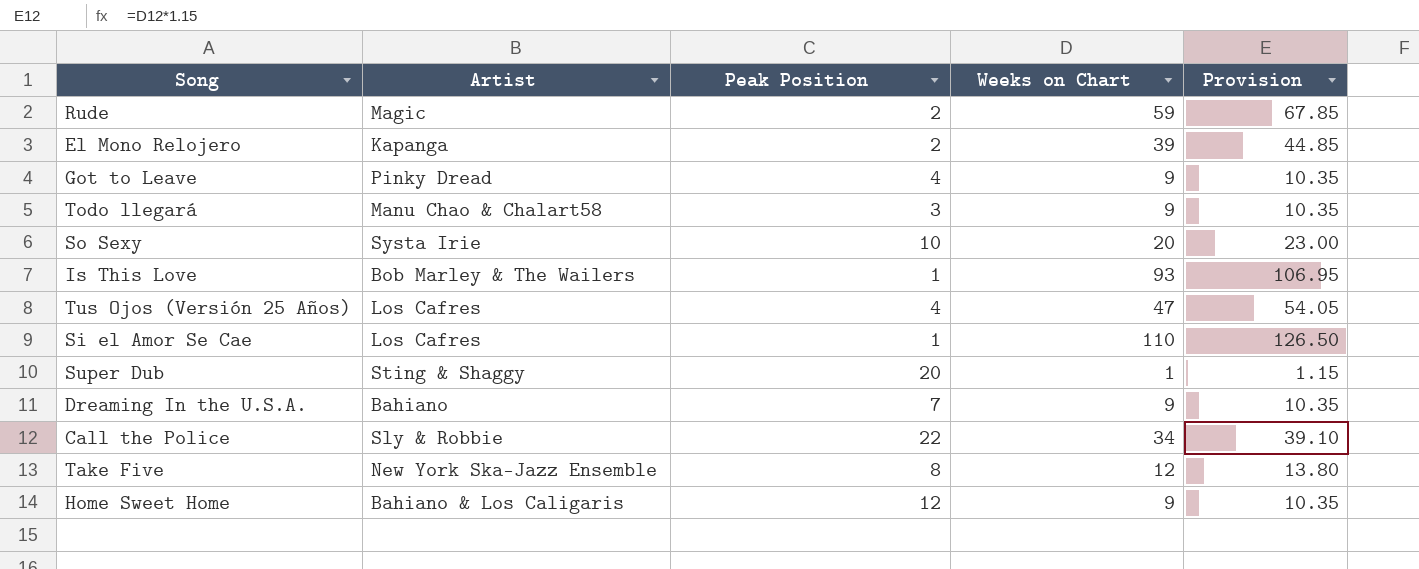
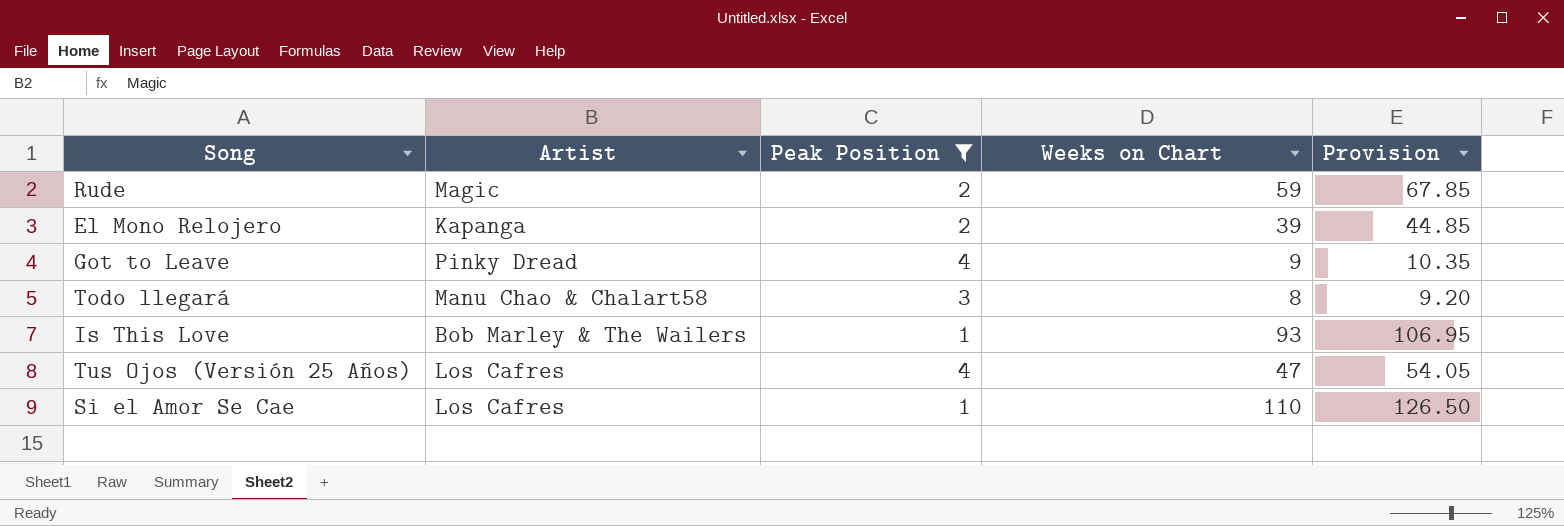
filter: none -> Peak Position <= 4
Todo llegará | Weeks on Chart: 9 -> 8
Todo llegará | Provision: 10.35 -> 9.20

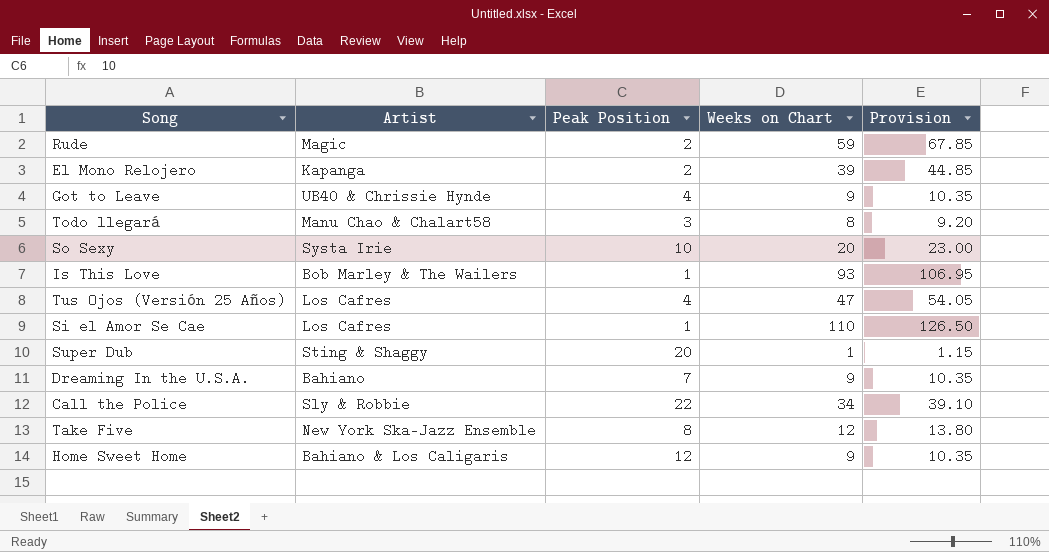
filter: Peak Position <= 4 -> none
Got to Leave | Artist: Pinky Dread -> UB40 & Chrissie Hynde

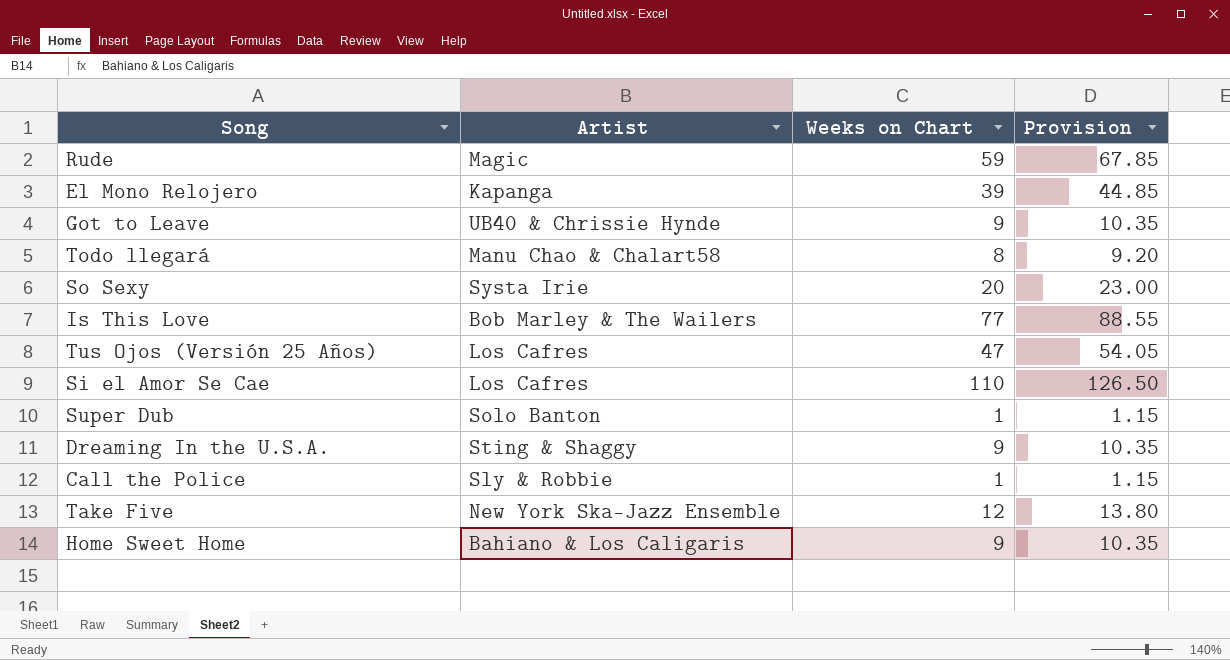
column Peak Position | position: 3 -> none
Is This Love | Weeks on Chart: 93 -> 77
Is This Love | Provision: 106.95 -> 88.55
Super Dub | Artist: Sting & Shaggy -> Solo Banton
Dreaming In the U.S.A. | Artist: Bahiano -> Sting & Shaggy
Call the Police | Weeks on Chart: 34 -> 1
Call the Police | Provision: 39.10 -> 1.15

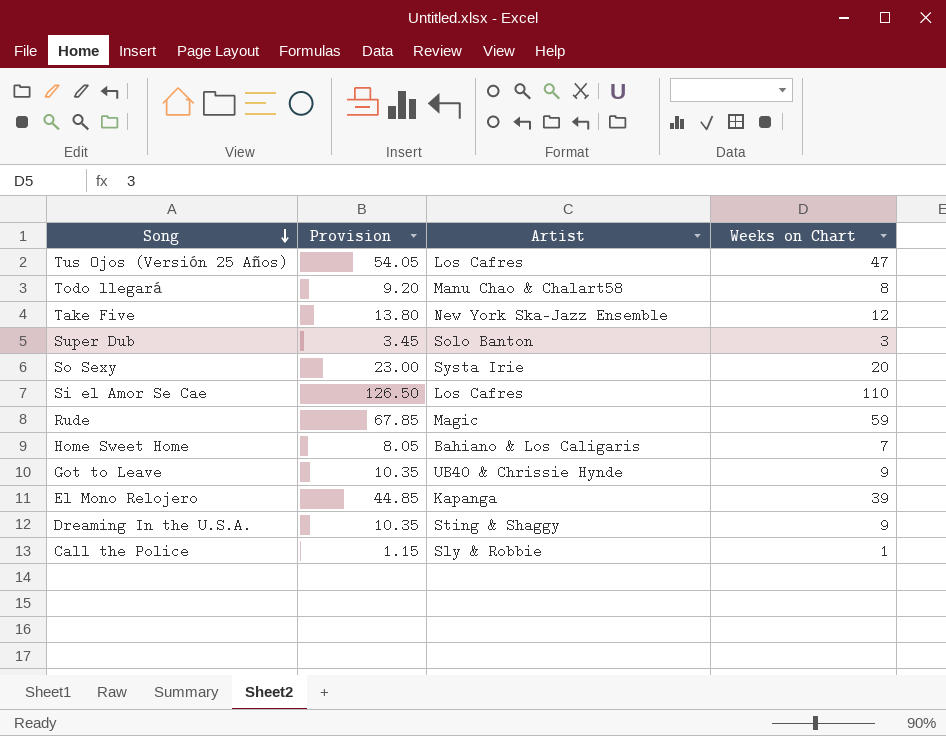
row order: none -> Song descending
column Provision | position: 4 -> 2
row Is This Love: Bob Marley & The Wailers | 77 | 88.55 -> none
Super Dub | Provision: 1.15 -> 3.45
Super Dub | Weeks on Chart: 1 -> 3
Home Sweet Home | Provision: 10.35 -> 8.05
Home Sweet Home | Weeks on Chart: 9 -> 7

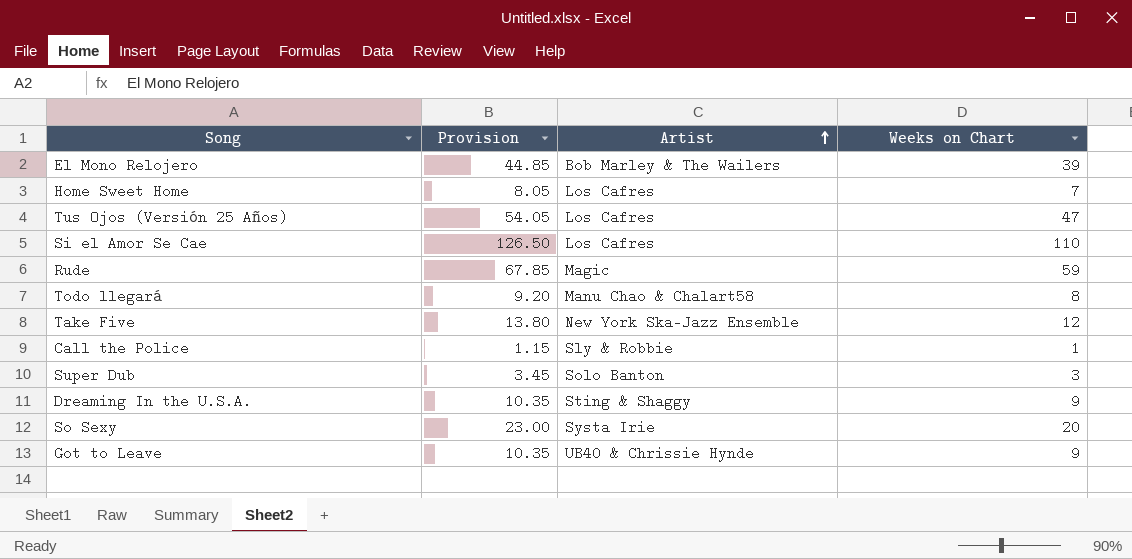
row order: Song descending -> Artist ascending
El Mono Relojero | Artist: Kapanga -> Bob Marley & The Wailers
Home Sweet Home | Artist: Bahiano & Los Caligaris -> Los Cafres

